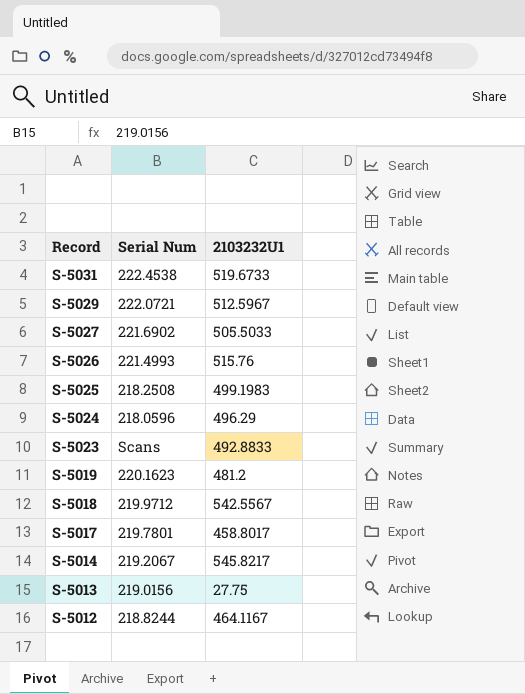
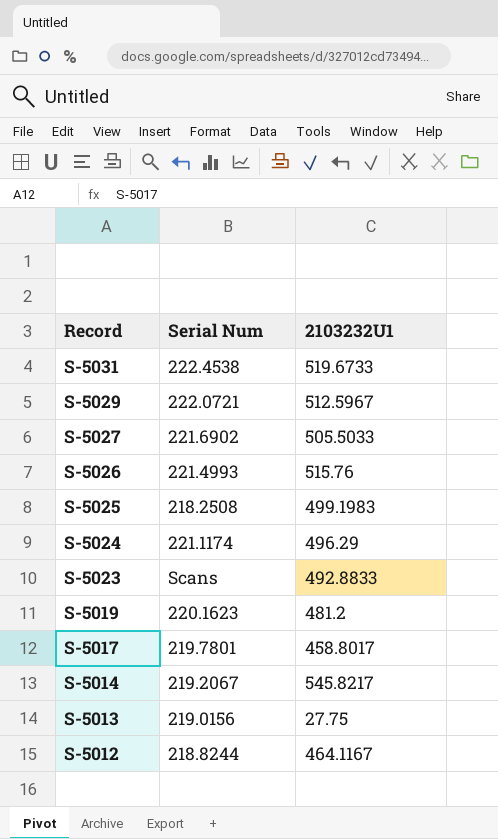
row S-5018: 219.9712 | 542.5567 -> none
S-5024 | Serial Num: 218.0596 -> 221.1174

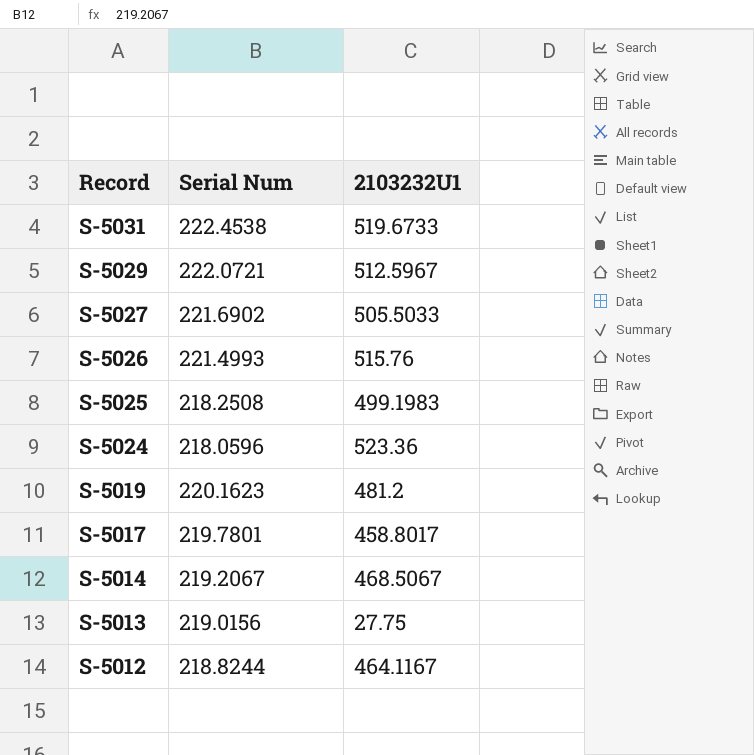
row S-5023: Scans | 492.8833 -> none
S-5024 | Serial Num: 221.1174 -> 218.0596
S-5024 | 2103232U1: 496.29 -> 523.36
S-5014 | 2103232U1: 545.8217 -> 468.5067

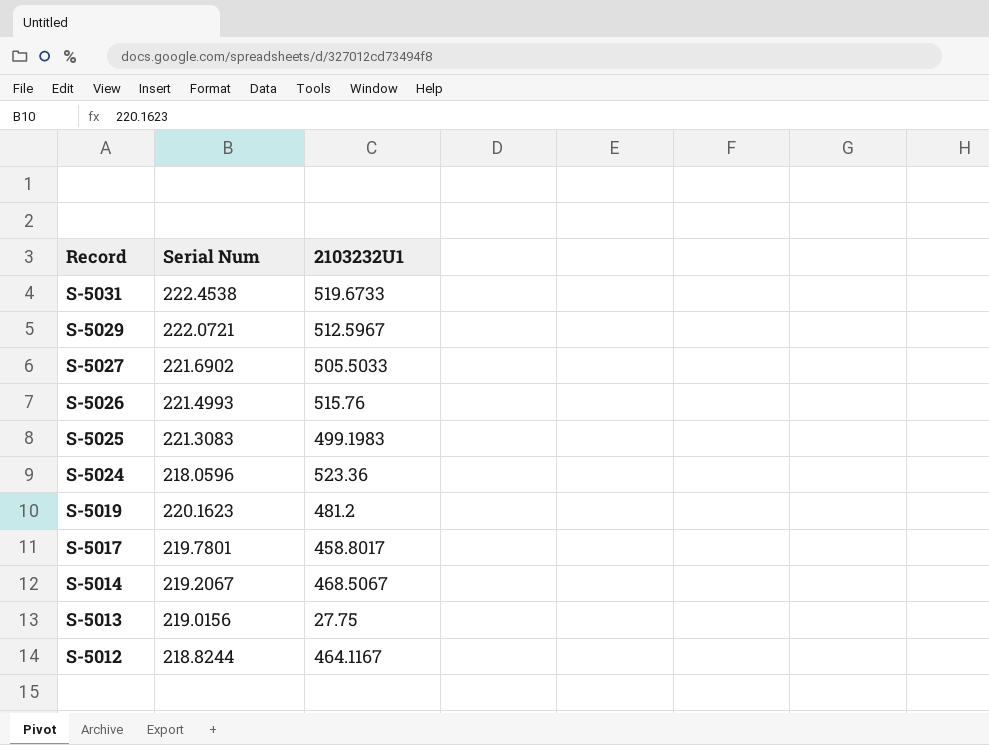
S-5025 | Serial Num: 218.2508 -> 221.3083

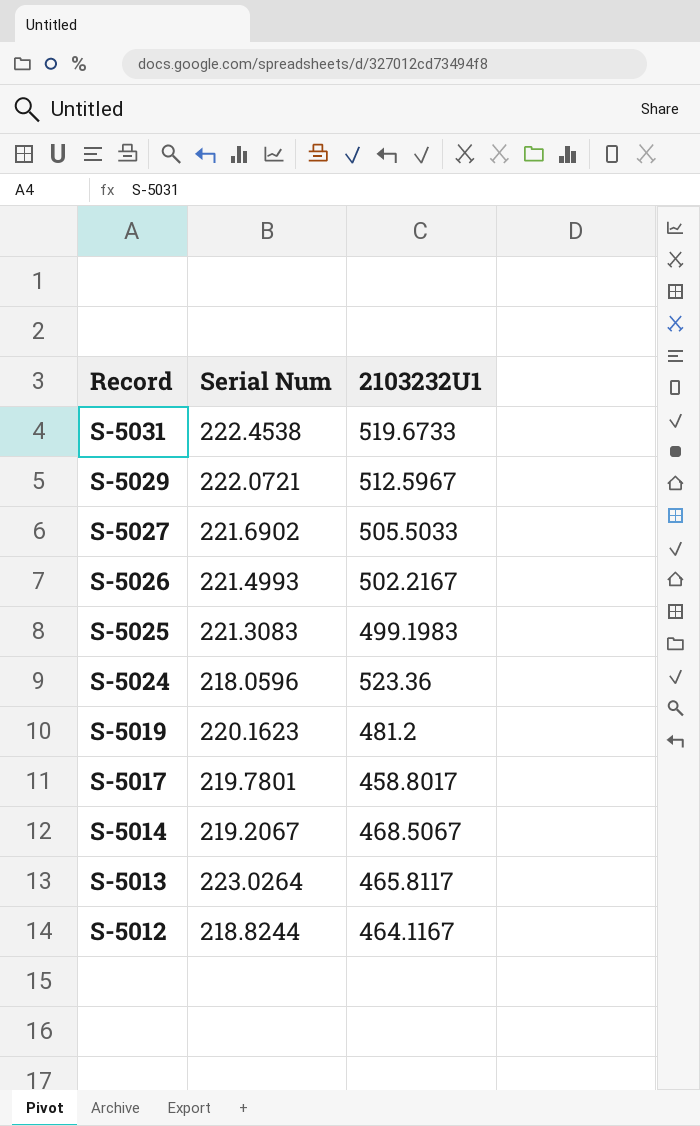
S-5026 | 2103232U1: 515.76 -> 502.2167
S-5013 | Serial Num: 219.0156 -> 223.0264
S-5013 | 2103232U1: 27.75 -> 465.8117

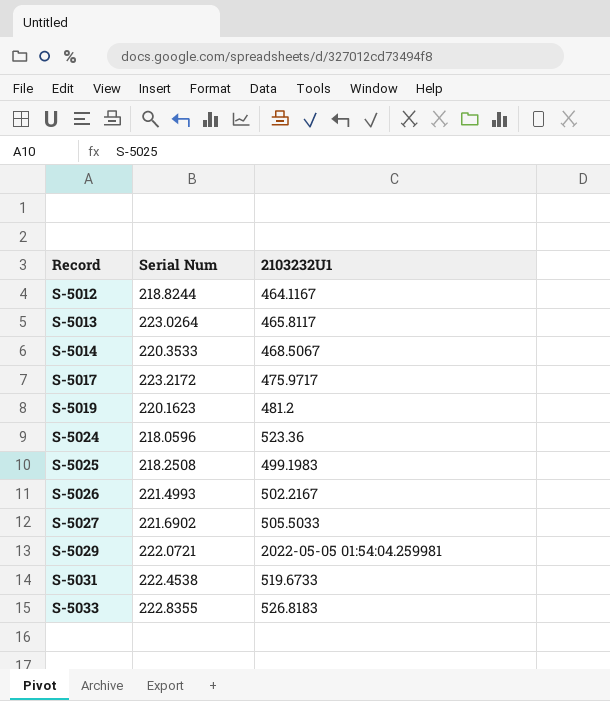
row order: Record descending -> Record ascending
S-5014 | Serial Num: 219.2067 -> 220.3533
S-5017 | Serial Num: 219.7801 -> 223.2172
S-5017 | 2103232U1: 458.8017 -> 475.9717
S-5025 | Serial Num: 221.3083 -> 218.2508
S-5029 | 2103232U1: 512.5967 -> 2022-05-05 01:54:04.259981
row S-5033: none -> 222.8355 | 526.8183

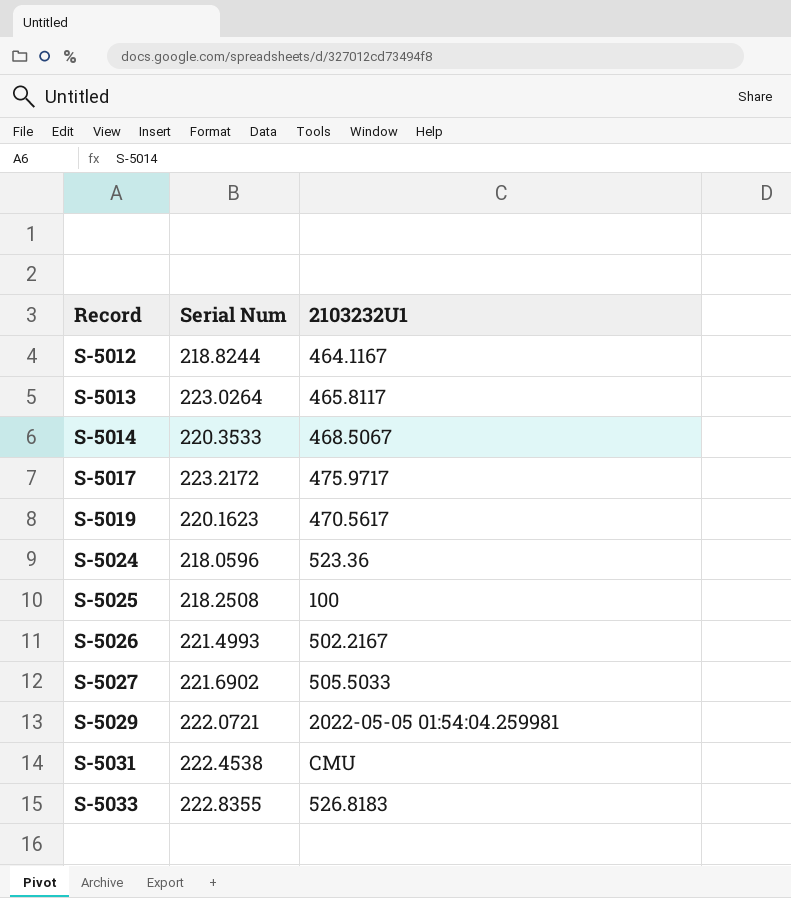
S-5019 | 2103232U1: 481.2 -> 470.5617
S-5025 | 2103232U1: 499.1983 -> 100
S-5031 | 2103232U1: 519.6733 -> CMU

